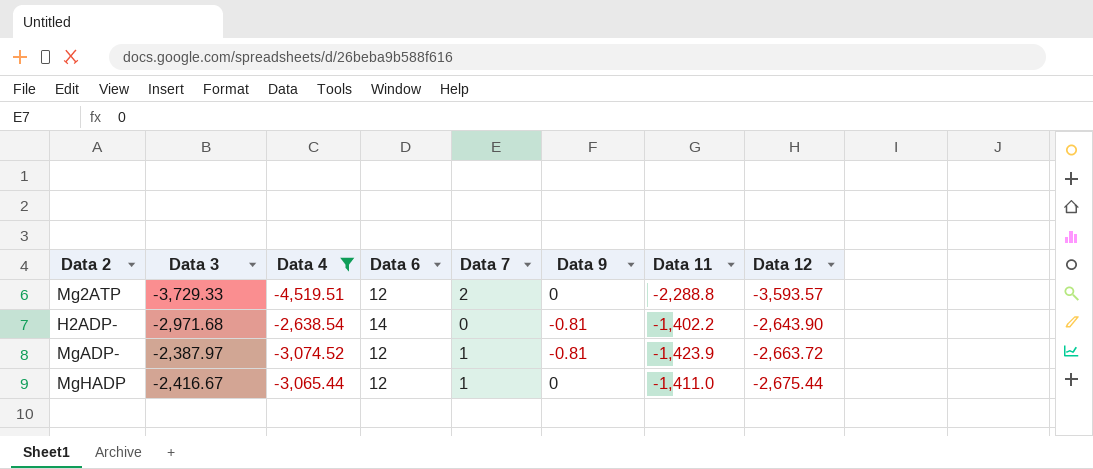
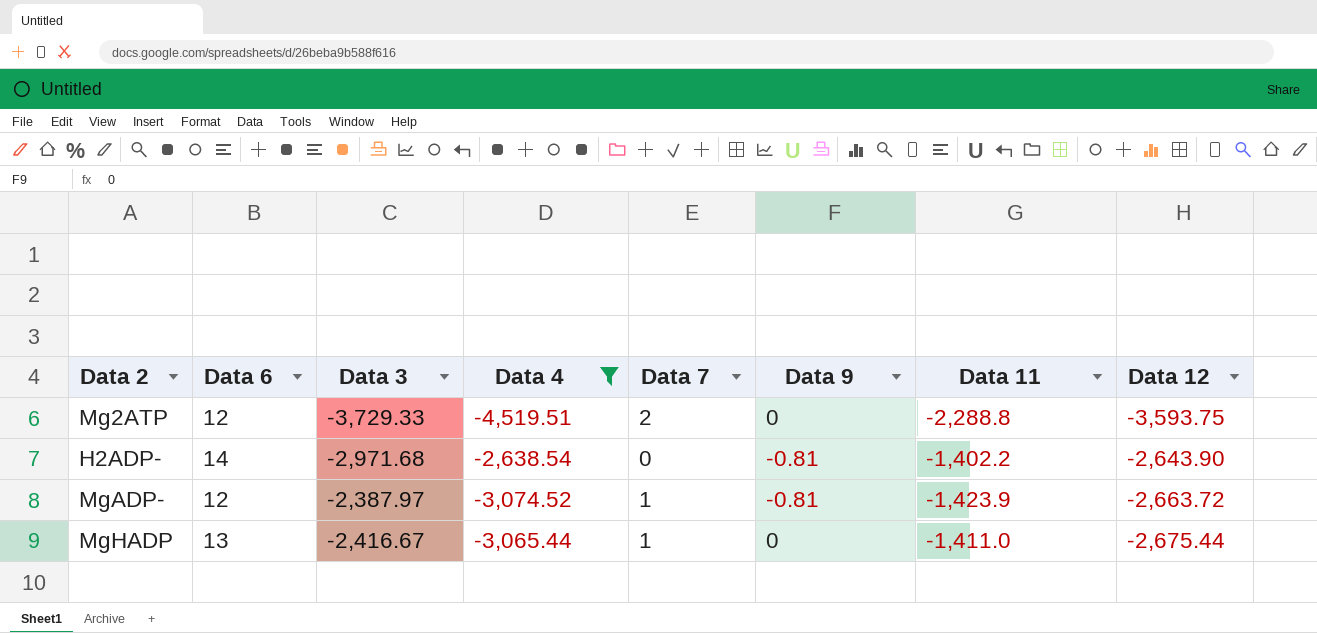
column Data 6 | position: 4 -> 2
Mg2ATP | Data 12: -3,593.57 -> -3,593.75
MgHADP | Data 6: 12 -> 13

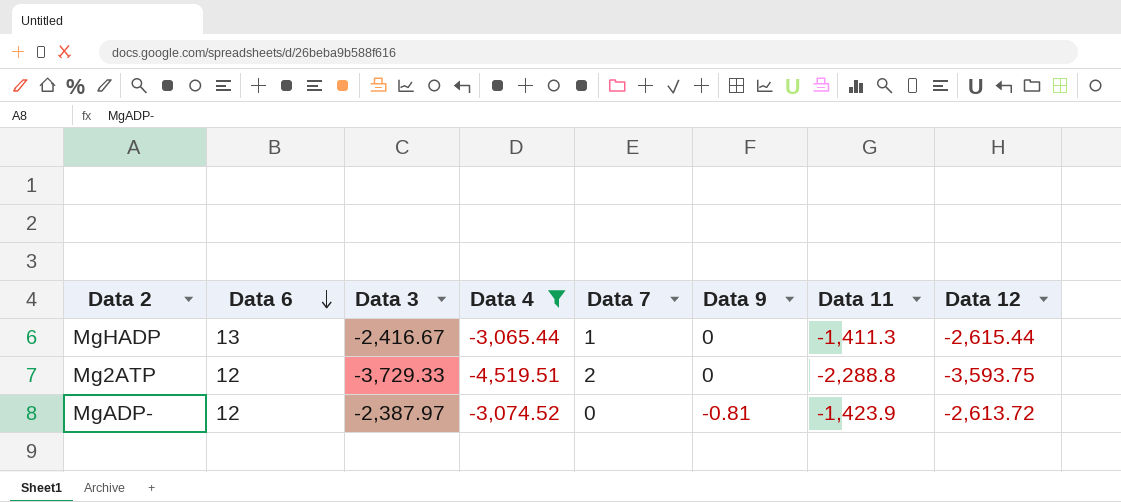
row order: none -> Data 6 descending
row H2ADP-: 14 | -2,971.68 | -2,638.54 | 0 | -0.81 | -1,402.2 | -2,643.90 -> none
MgHADP | Data 11: -1,411.0 -> -1,411.3
MgHADP | Data 12: -2,675.44 -> -2,615.44
MgADP- | Data 7: 1 -> 0
MgADP- | Data 12: -2,663.72 -> -2,613.72

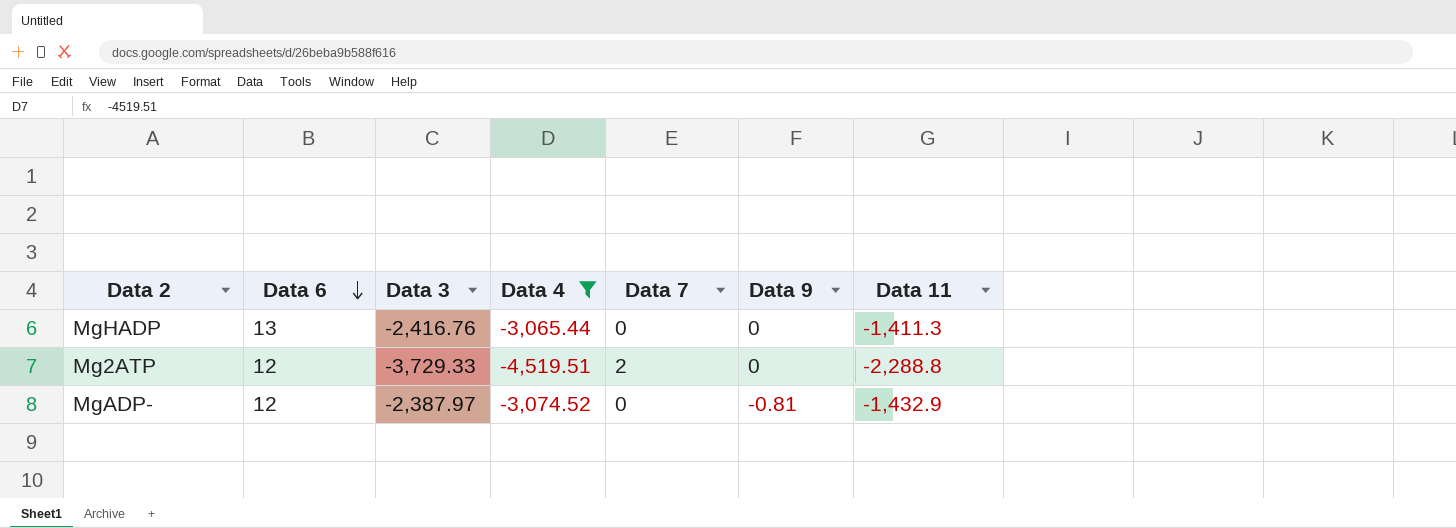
column Data 12 | position: 8 -> none
MgHADP | Data 3: -2,416.67 -> -2,416.76
MgHADP | Data 7: 1 -> 0
MgADP- | Data 11: -1,423.9 -> -1,432.9

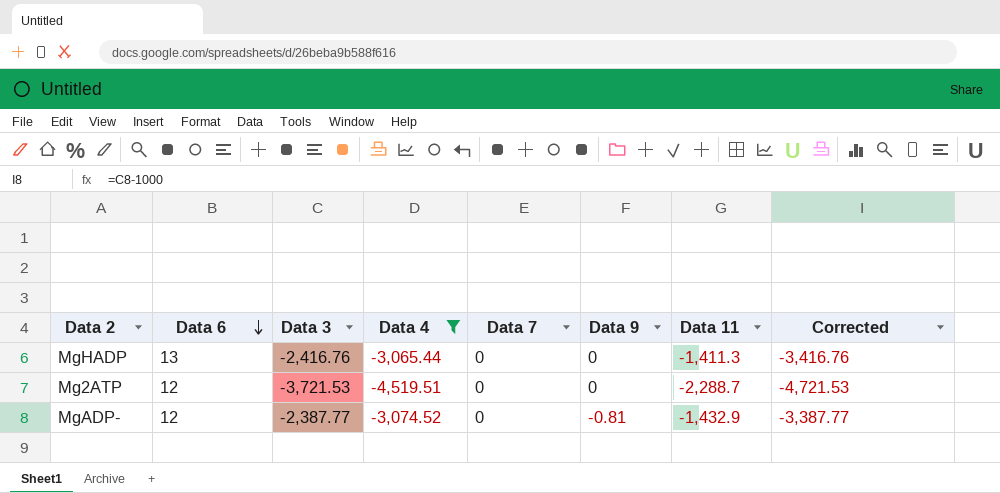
column Corrected | formula: none -> [Data 3] - 1000
Mg2ATP | Data 3: -3,729.33 -> -3,721.53
Mg2ATP | Data 7: 2 -> 0
Mg2ATP | Data 11: -2,288.8 -> -2,288.7
MgADP- | Data 3: -2,387.97 -> -2,387.77

